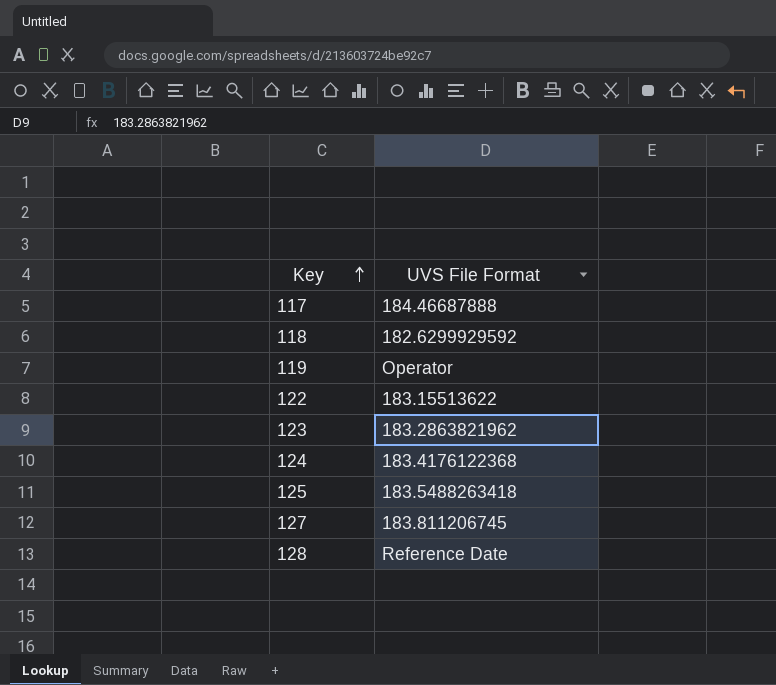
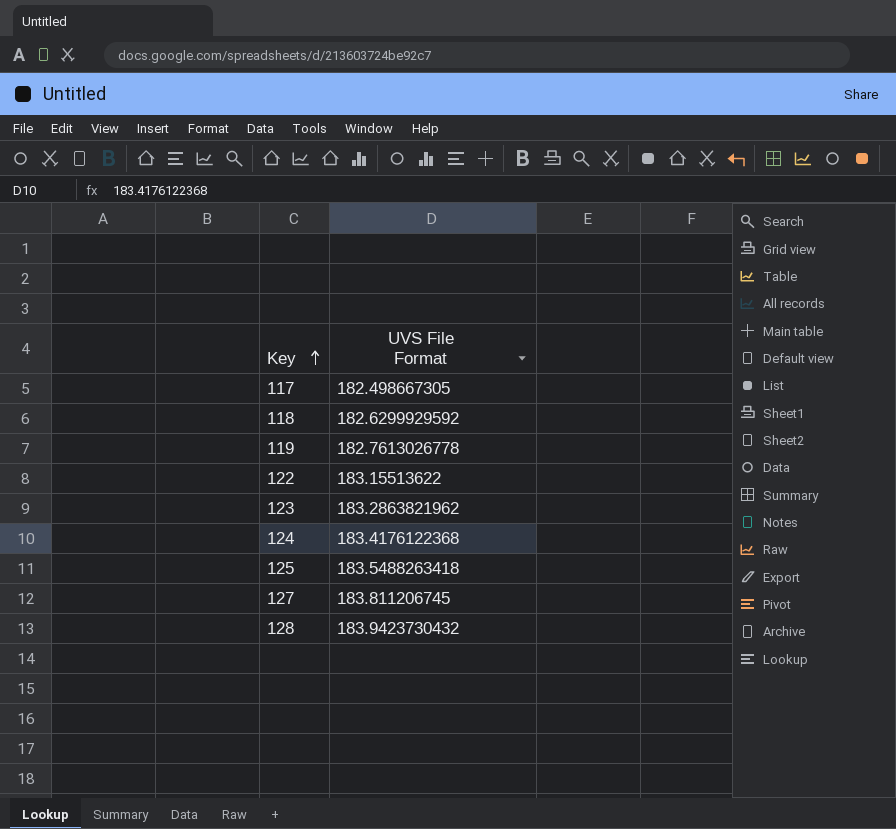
117 | UVS File Format: 184.46687888 -> 182.498667305
119 | UVS File Format: Operator -> 182.7613026778
128 | UVS File Format: Reference Date -> 183.9423730432

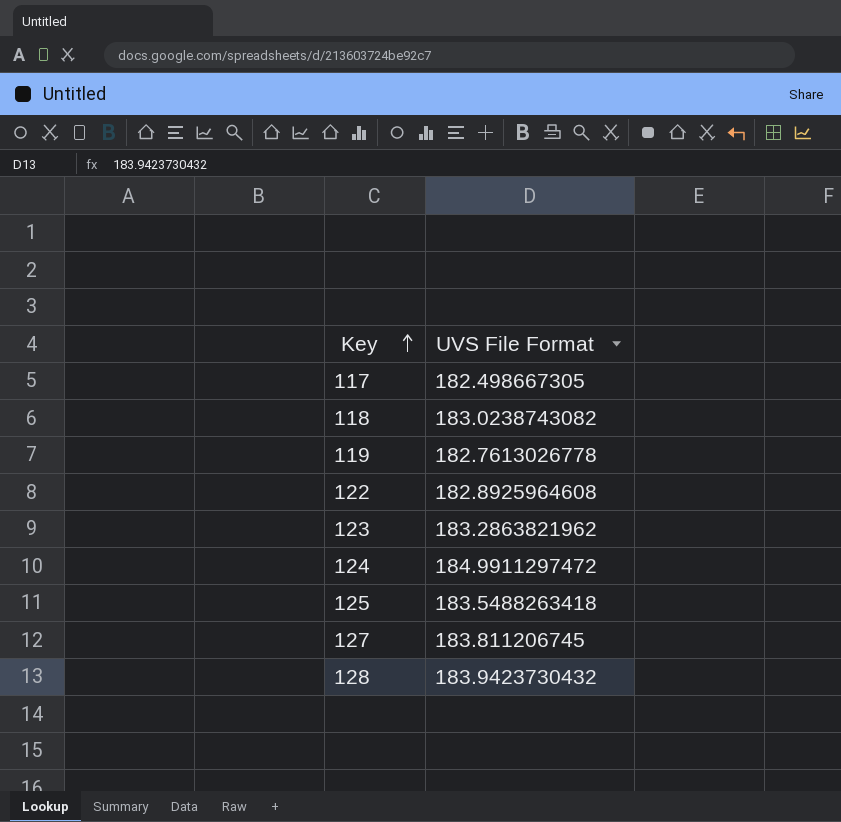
118 | UVS File Format: 182.6299929592 -> 183.0238743082
122 | UVS File Format: 183.15513622 -> 182.8925964608
124 | UVS File Format: 183.4176122368 -> 184.9911297472

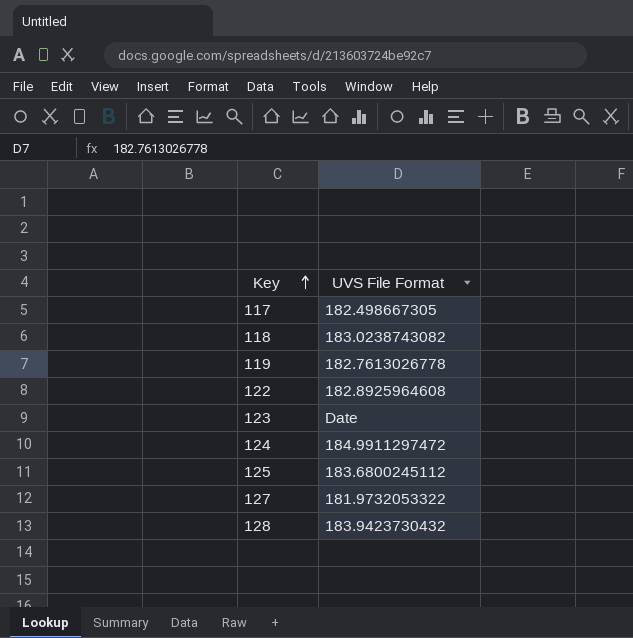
123 | UVS File Format: 183.2863821962 -> Date
125 | UVS File Format: 183.5488263418 -> 183.6800245112
127 | UVS File Format: 183.811206745 -> 181.9732053322

